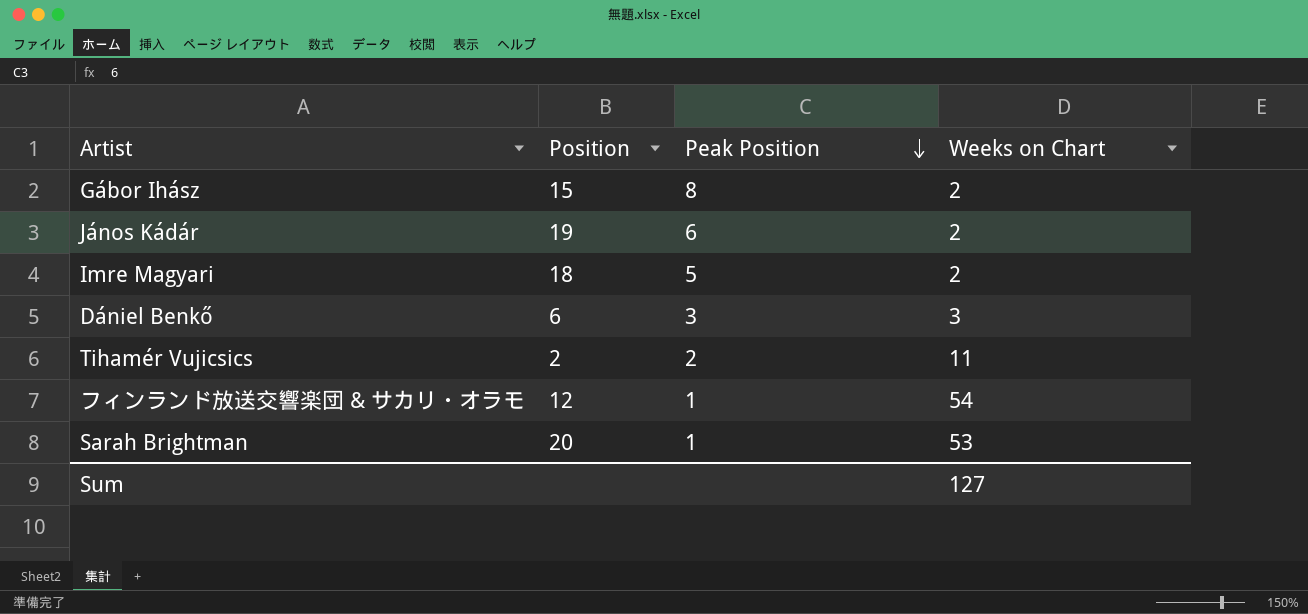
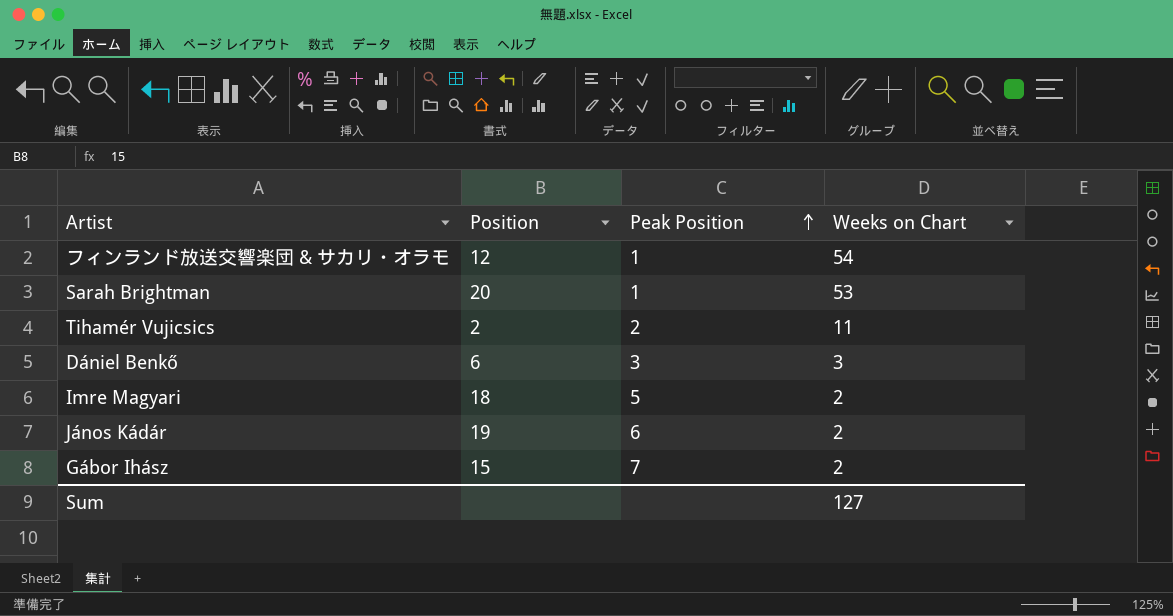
row order: Peak Position descending -> Peak Position ascending
Gábor Ihász | Peak Position: 8 -> 7

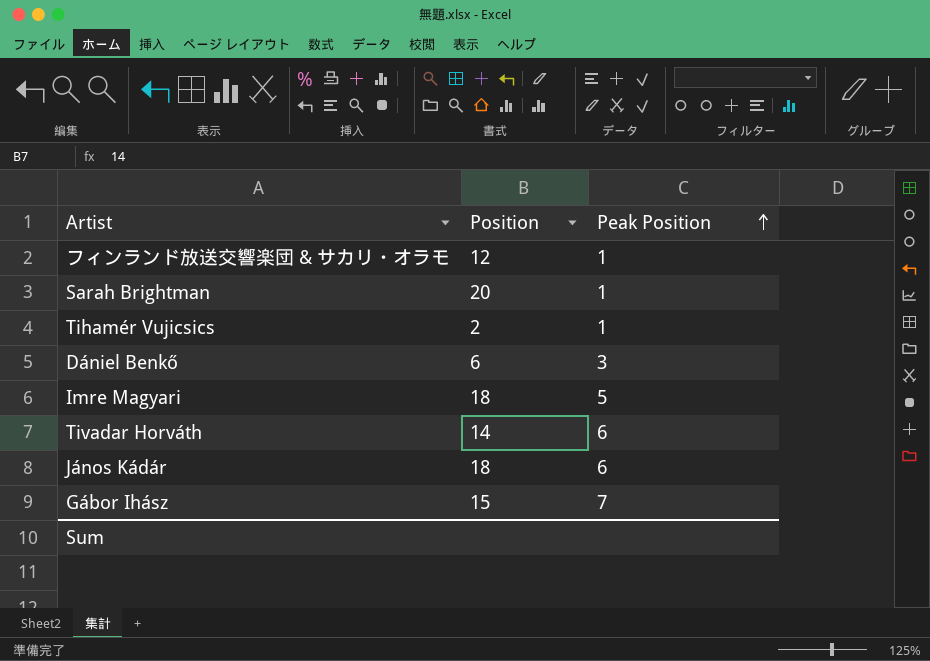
column Weeks on Chart | position: 4 -> none
Tihamér Vujicsics | Peak Position: 2 -> 1
row Tivadar Horváth: none -> 14 | 6
János Kádár | Position: 19 -> 18

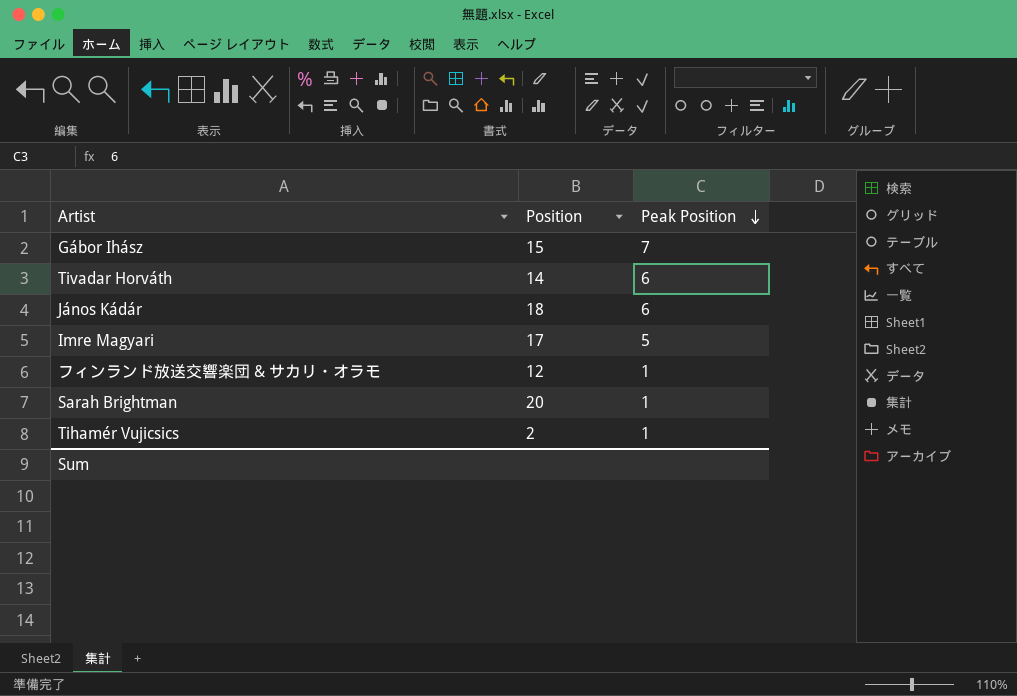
row order: Peak Position ascending -> Peak Position descending
row Dániel Benkő: 6 | 3 -> none
Imre Magyari | Position: 18 -> 17

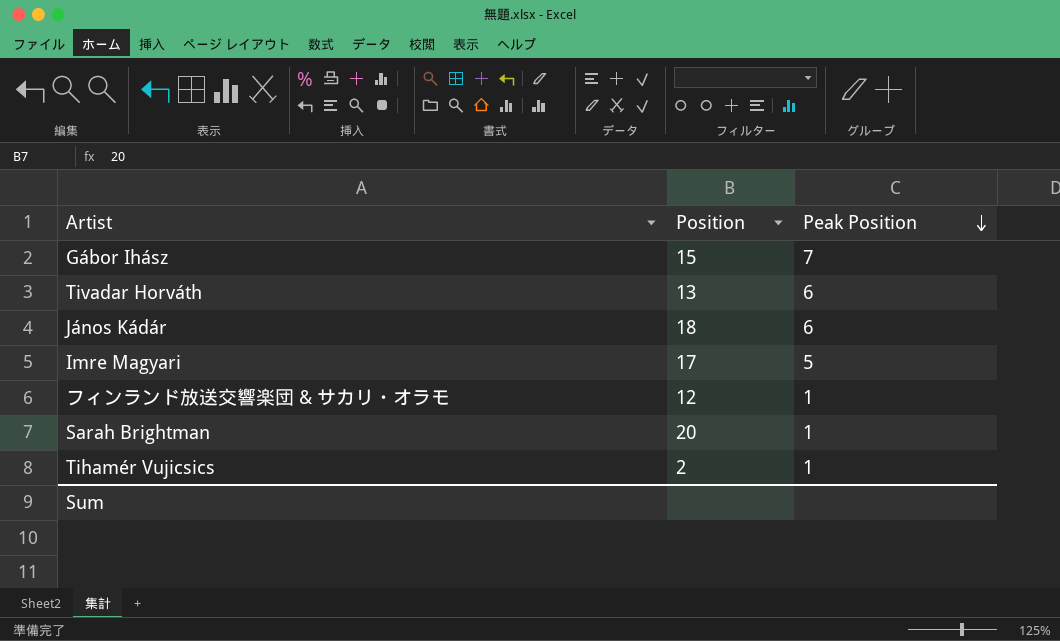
Tivadar Horváth | Position: 14 -> 13

